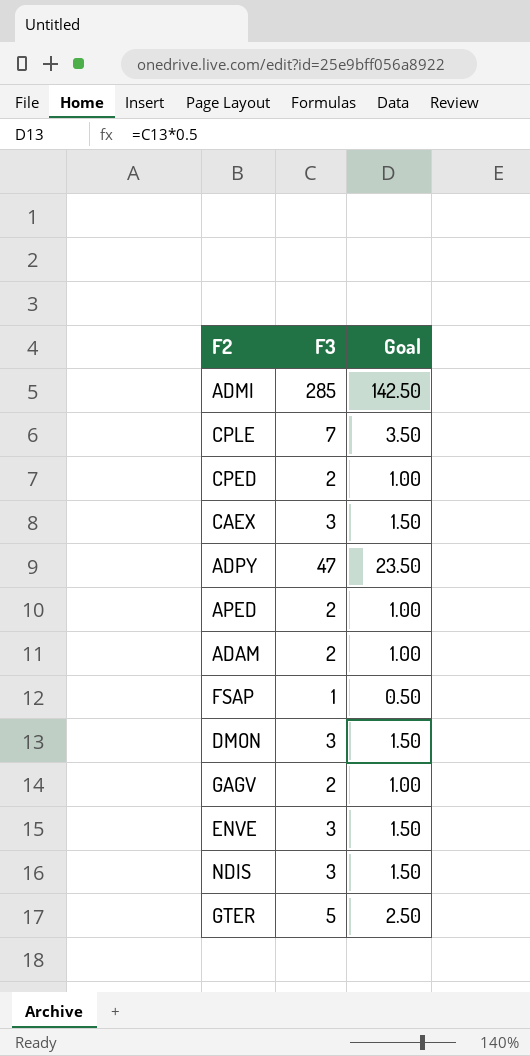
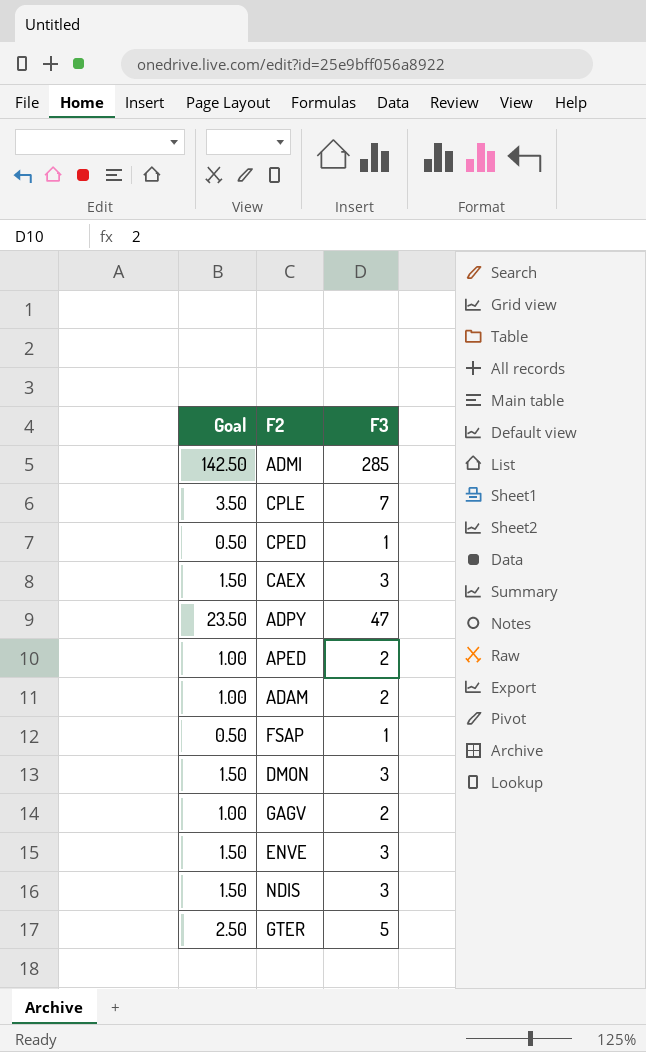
column Goal | position: 3 -> 1
CPED | Goal: 1.00 -> 0.50
CPED | F3: 2 -> 1

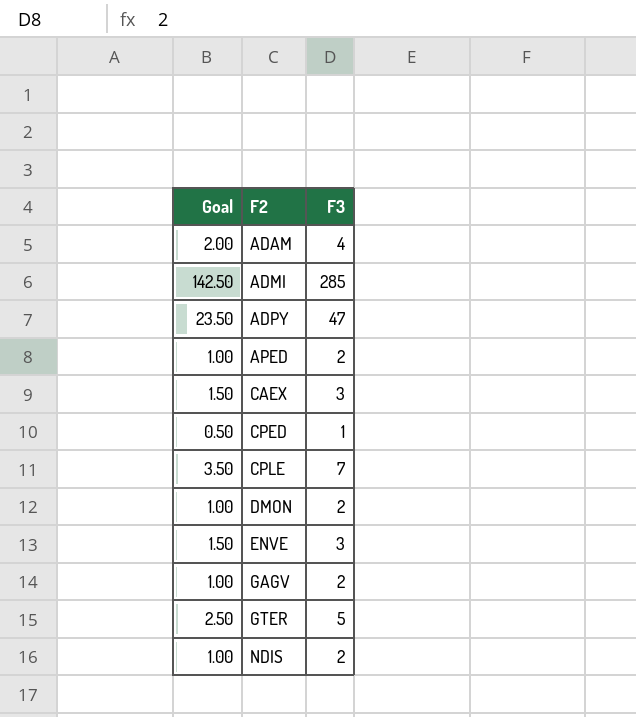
row order: none -> F2 ascending
row FSAP: 0.50 | 1 -> none
ADAM | Goal: 1.00 -> 2.00
ADAM | F3: 2 -> 4
DMON | Goal: 1.50 -> 1.00
DMON | F3: 3 -> 2
NDIS | Goal: 1.50 -> 1.00
NDIS | F3: 3 -> 2

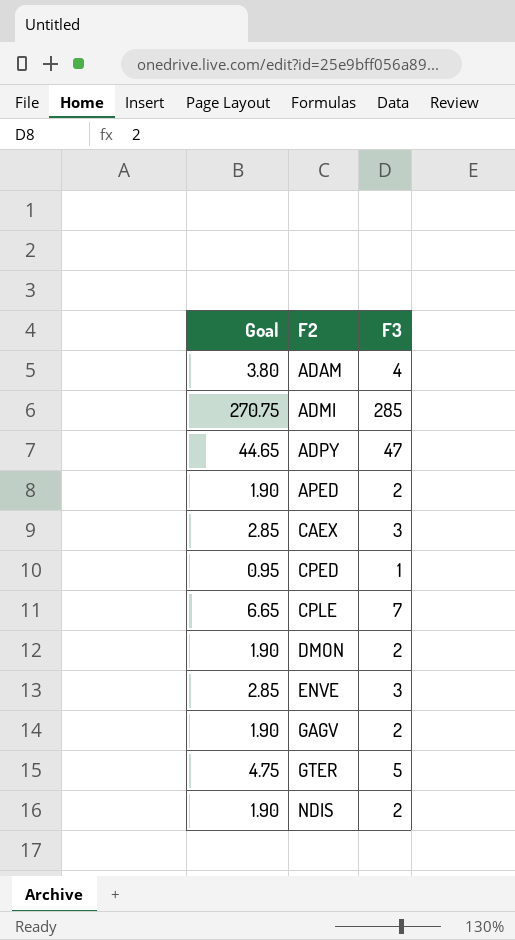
column Goal | formula: [F3] * 0.5 -> [F3] * 0.95

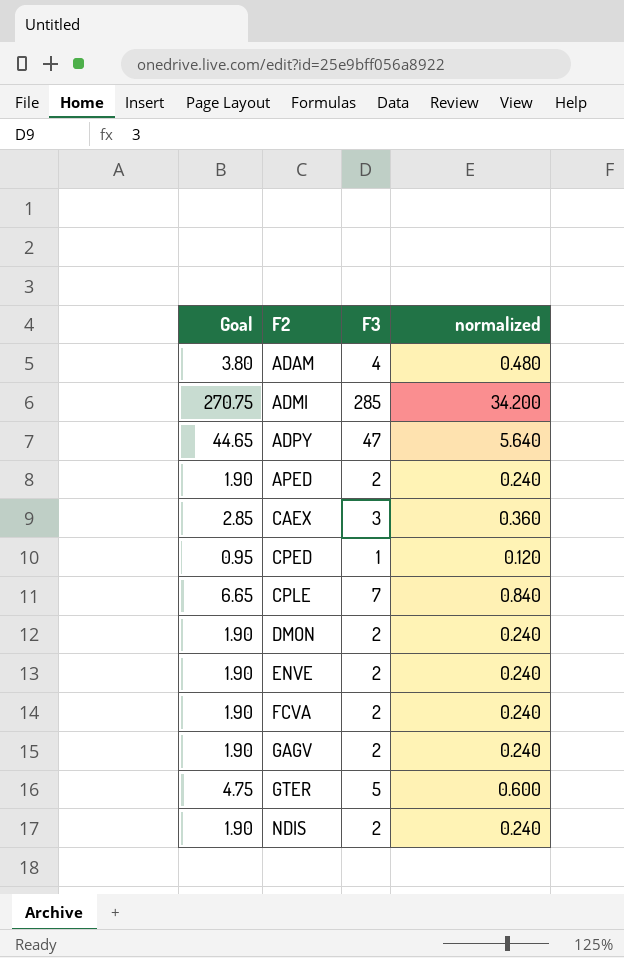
column normalized | formula: none -> [F3] * 0.12
ENVE | Goal: 2.85 -> 1.90
ENVE | F3: 3 -> 2
row FCVA: none -> 1.90 | 2 | 0.240

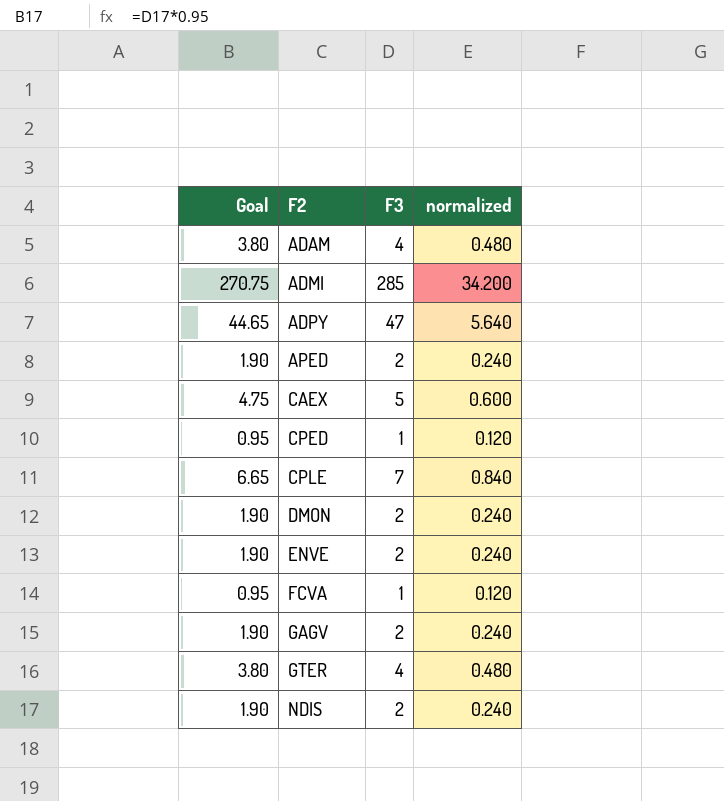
CAEX | Goal: 2.85 -> 4.75
CAEX | F3: 3 -> 5
CAEX | normalized: 0.360 -> 0.600
FCVA | Goal: 1.90 -> 0.95
FCVA | F3: 2 -> 1
FCVA | normalized: 0.240 -> 0.120
GTER | Goal: 4.75 -> 3.80
GTER | F3: 5 -> 4
GTER | normalized: 0.600 -> 0.480

